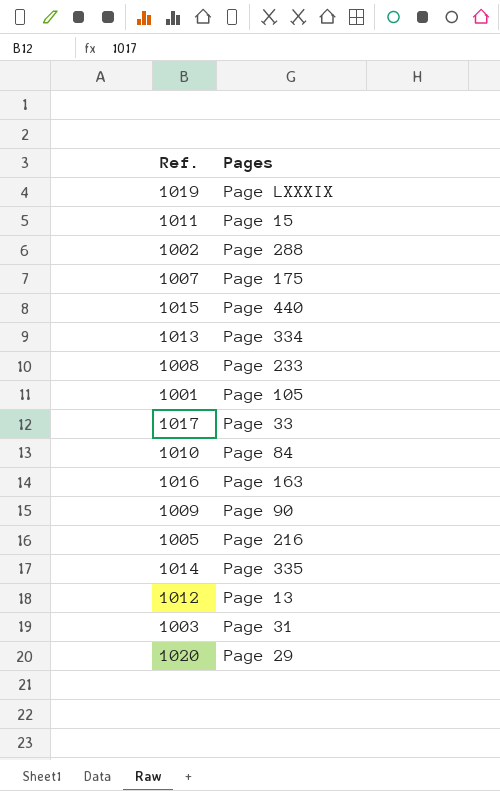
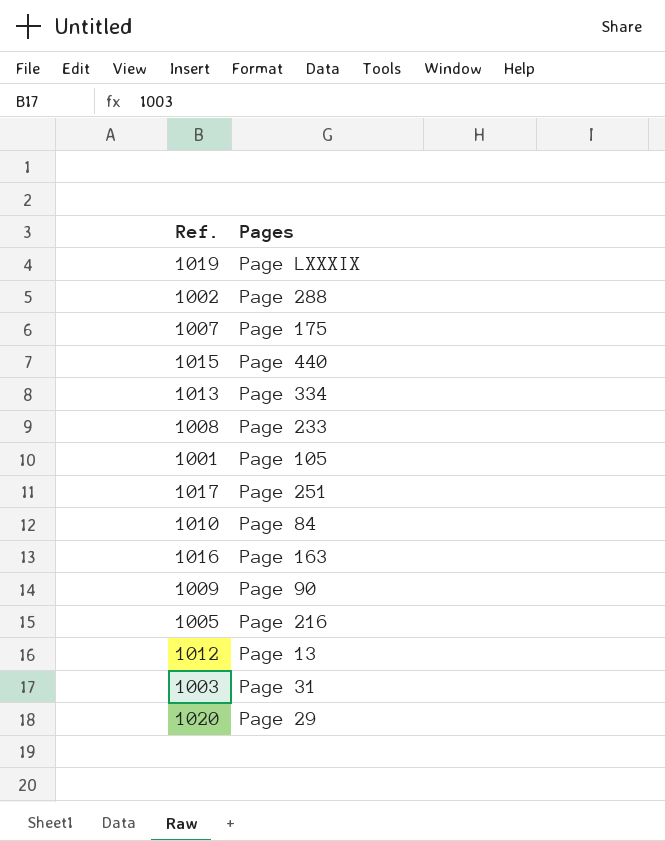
row 1011: Page 15 -> none
row 1014: Page 335 -> none
1017 | Pages: Page 33 -> Page 251

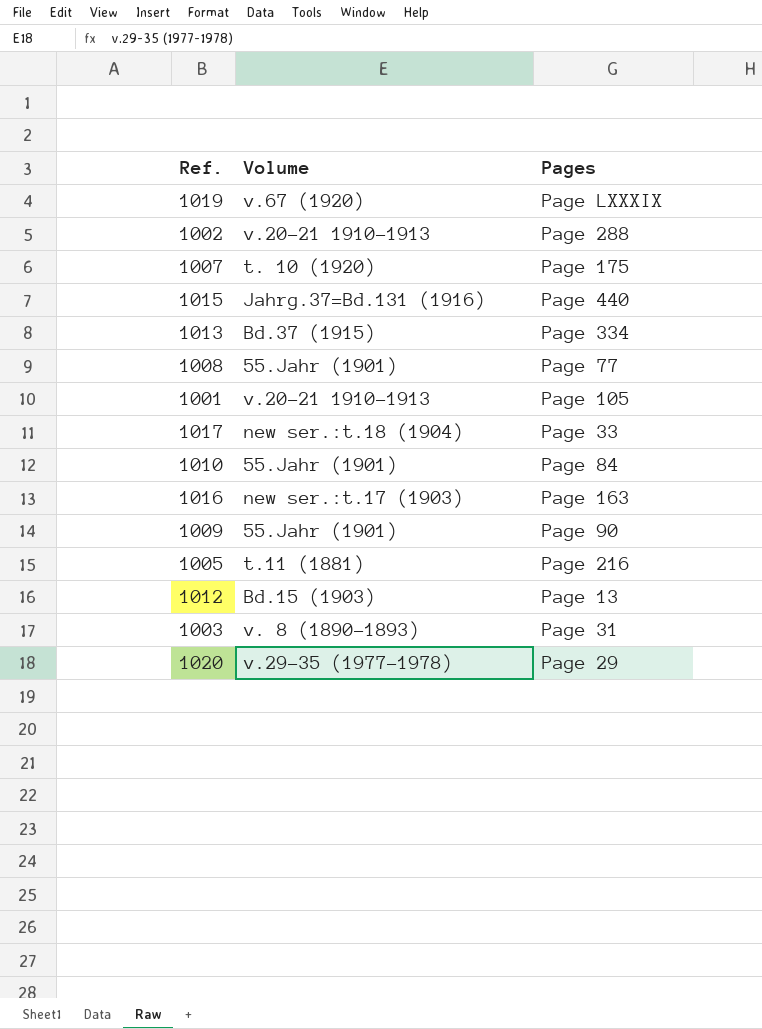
column Volume | position: none -> 2
1008 | Pages: Page 233 -> Page 77
1017 | Pages: Page 251 -> Page 33

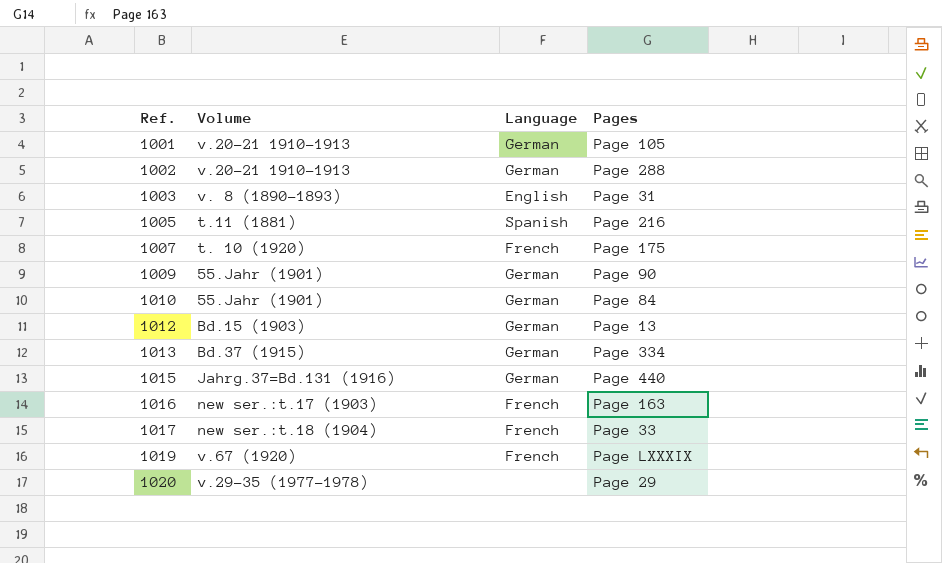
row order: none -> Ref. ascending
column Language | position: none -> 3
row 1008: 55.Jahr (1901) | Page 77 -> none

